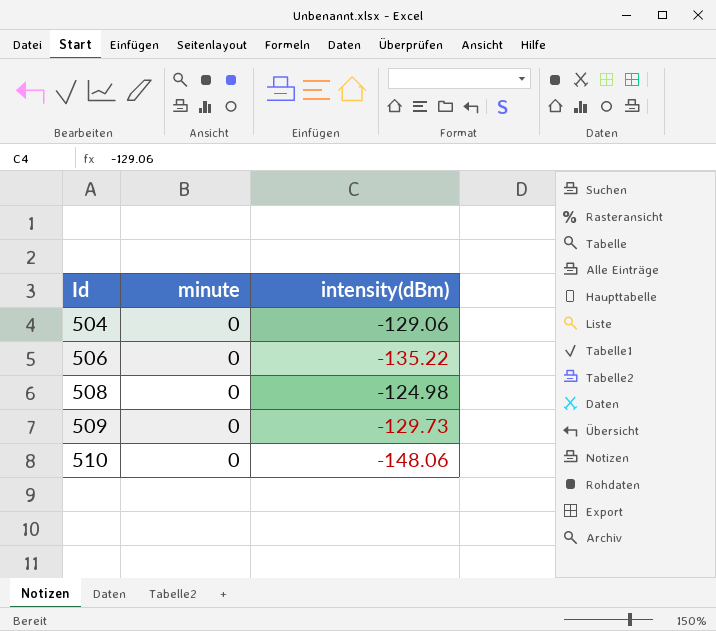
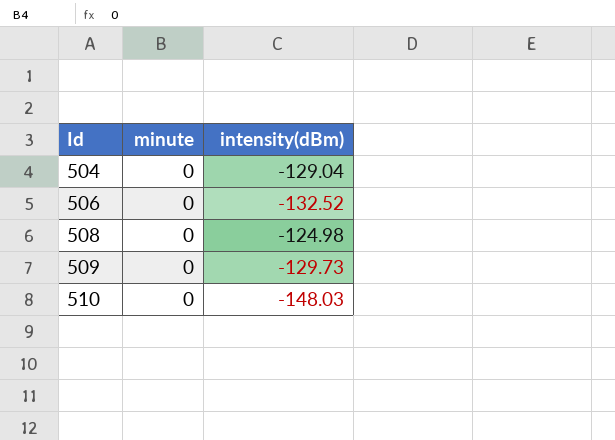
504 | intensity(dBm): -129.06 -> -129.04
506 | intensity(dBm): -135.22 -> -132.52
510 | intensity(dBm): -148.06 -> -148.03

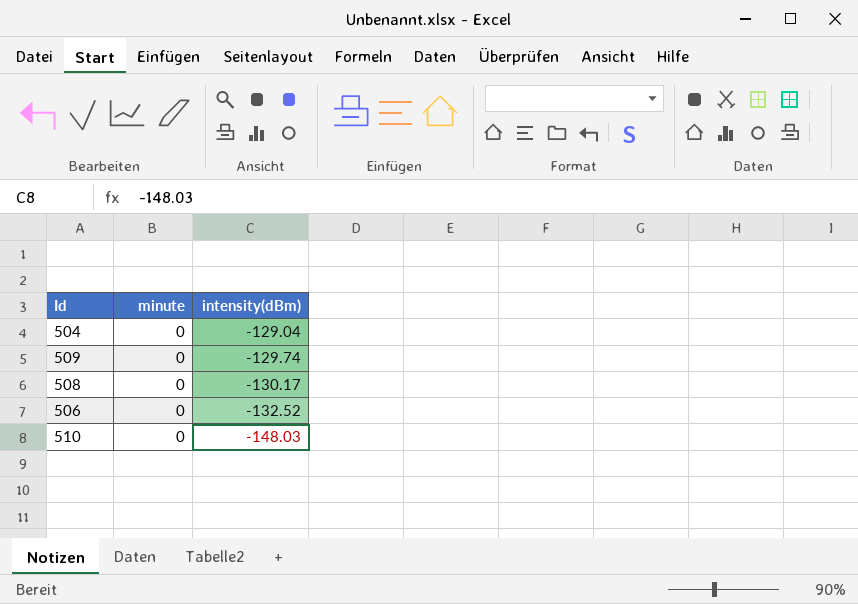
row order: Id ascending -> intensity(dBm) descending
509 | intensity(dBm): -129.73 -> -129.74
508 | intensity(dBm): -124.98 -> -130.17

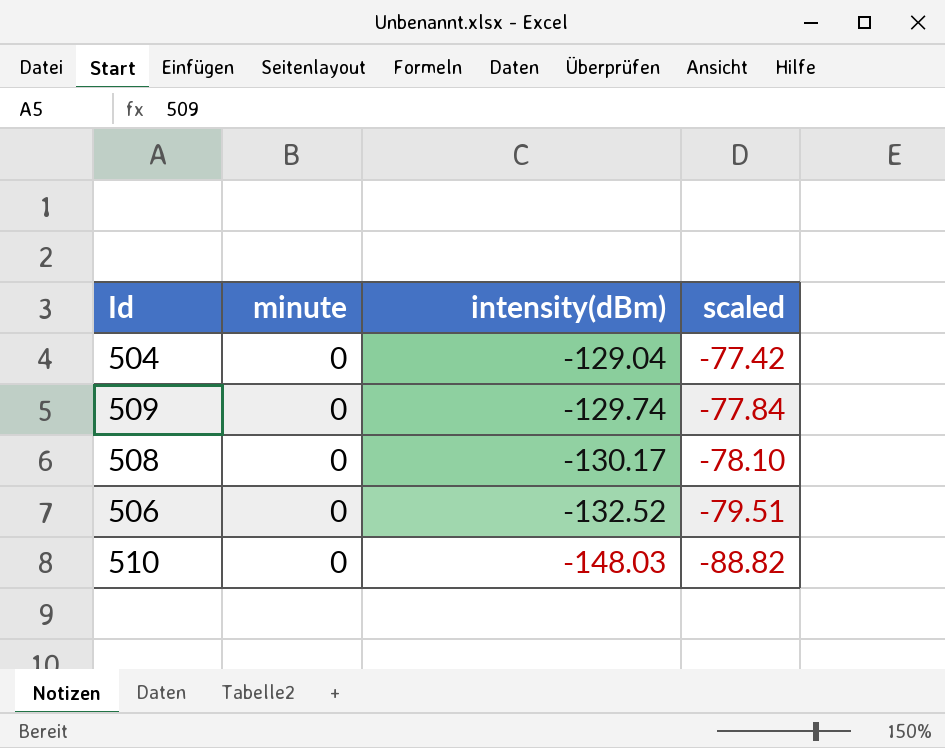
column scaled | formula: none -> [intensity(dBm)] * 0.6

